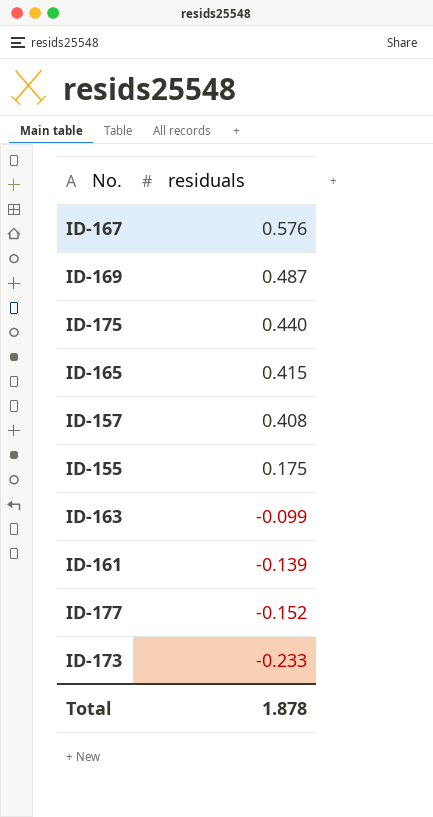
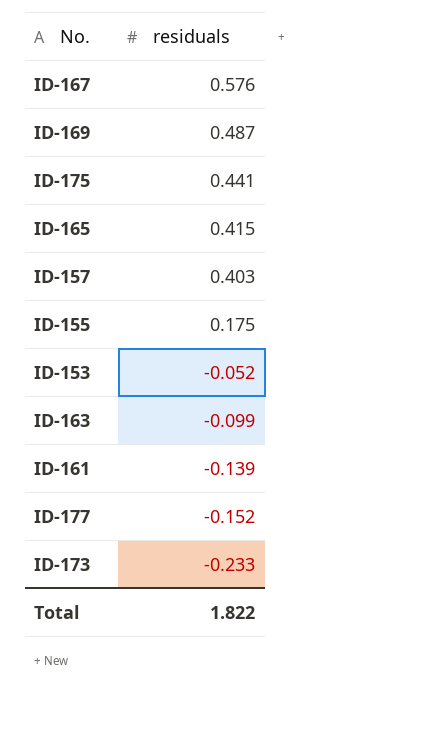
ID-175 | residuals: 0.440 -> 0.441
ID-157 | residuals: 0.408 -> 0.403
row ID-153: none -> -0.052
Total | residuals: 1.878 -> 1.822

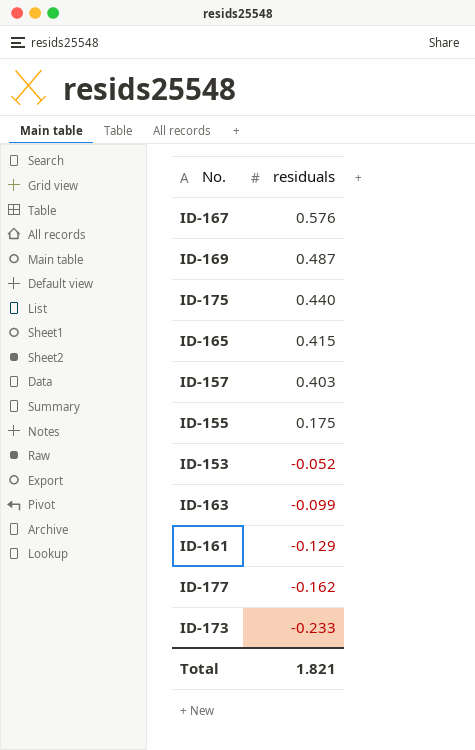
ID-175 | residuals: 0.441 -> 0.440
ID-161 | residuals: -0.139 -> -0.129
ID-177 | residuals: -0.152 -> -0.162
Total | residuals: 1.822 -> 1.821

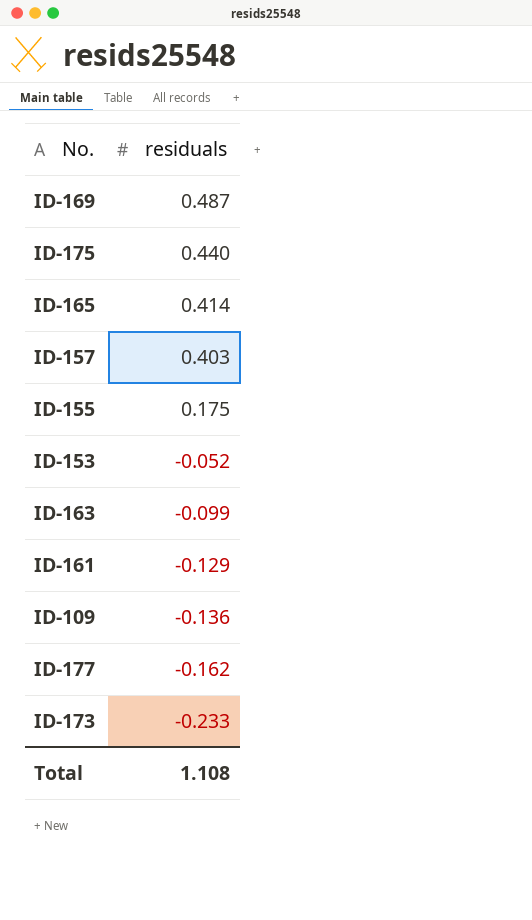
row ID-167: 0.576 -> none
ID-165 | residuals: 0.415 -> 0.414
row ID-109: none -> -0.136
Total | residuals: 1.821 -> 1.108

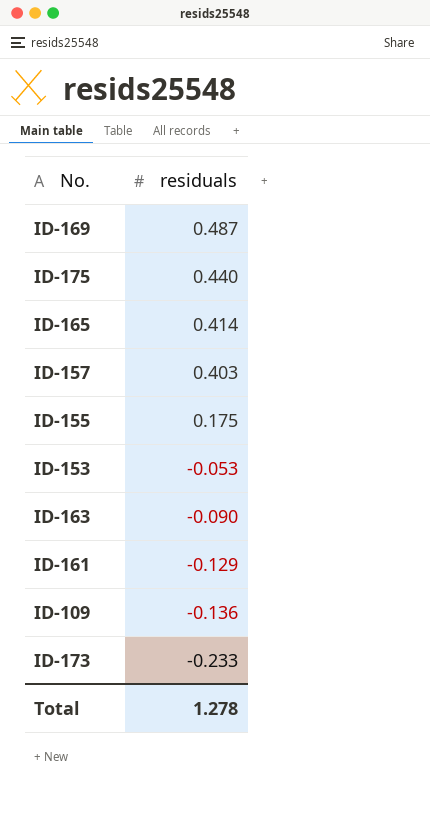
row ID-177: -0.162 -> none
ID-153 | residuals: -0.052 -> -0.053
ID-163 | residuals: -0.099 -> -0.090
Total | residuals: 1.108 -> 1.278

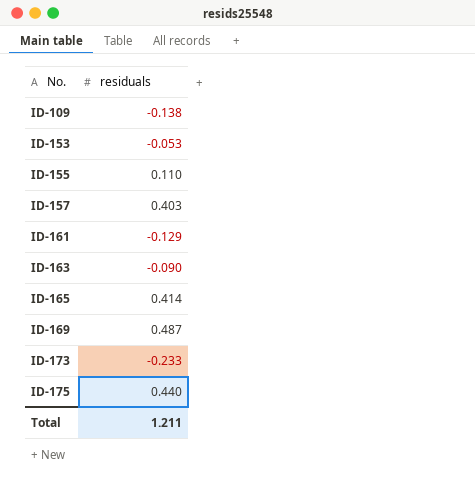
row order: residuals descending -> No. ascending
ID-109 | residuals: -0.136 -> -0.138
ID-155 | residuals: 0.175 -> 0.110
Total | residuals: 1.278 -> 1.211

